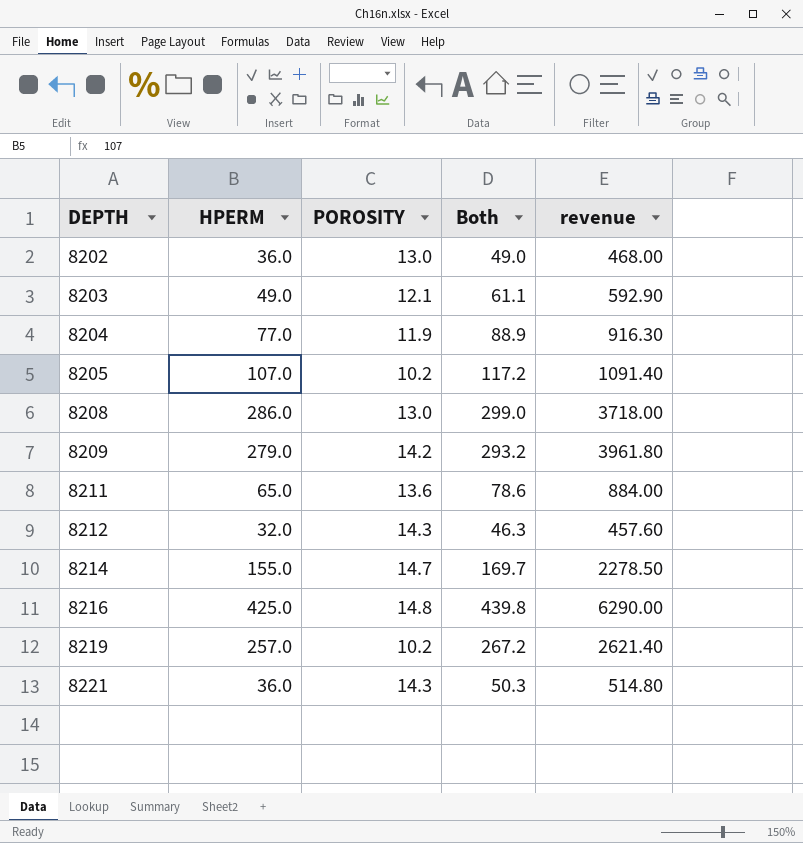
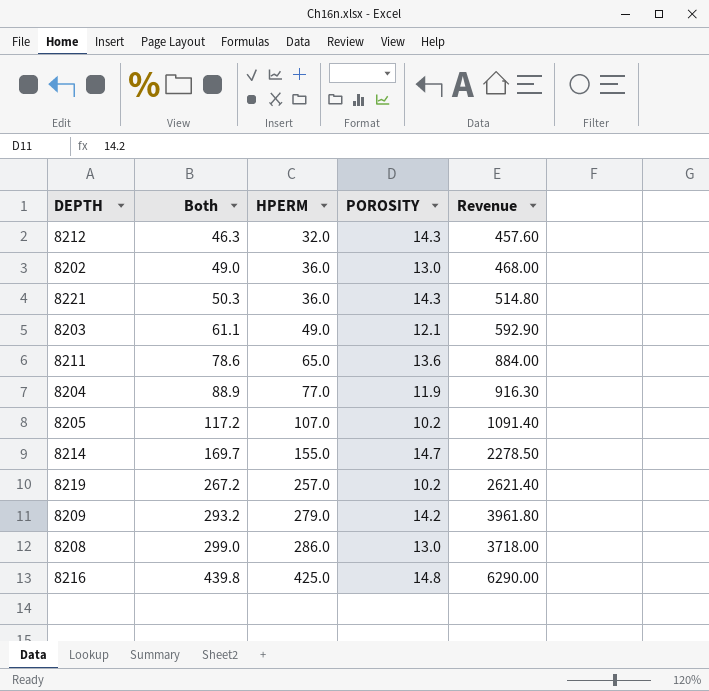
row order: DEPTH ascending -> Both ascending
column Both | position: 4 -> 2
column name: revenue -> Revenue

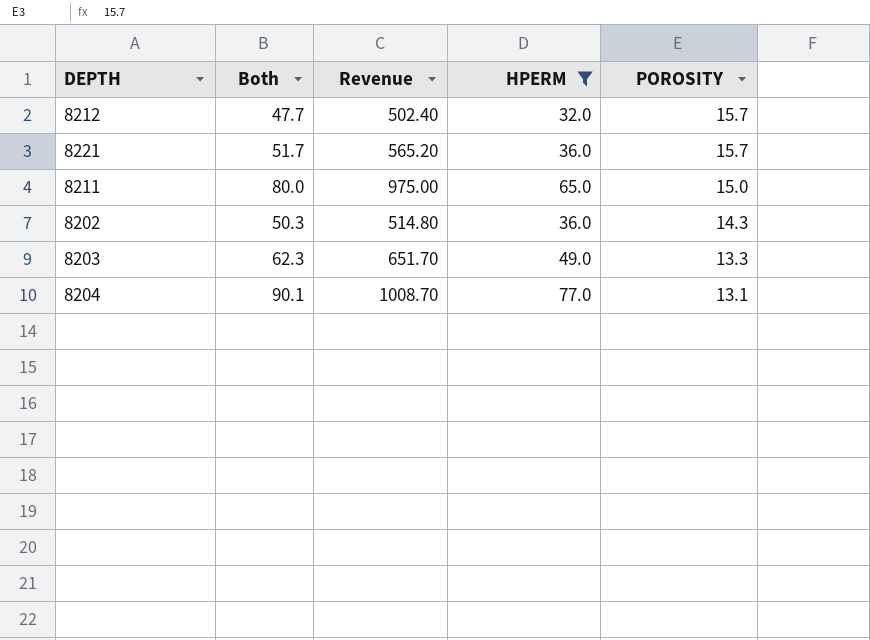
filter: none -> HPERM <= 77.0
row order: Both ascending -> POROSITY descending
column Revenue | position: 5 -> 3
8212 | Both: 46.3 -> 47.7
8212 | Revenue: 457.60 -> 502.40
8212 | POROSITY: 14.3 -> 15.7
8221 | Both: 50.3 -> 51.7
8221 | Revenue: 514.80 -> 565.20
8221 | POROSITY: 14.3 -> 15.7
8211 | Both: 78.6 -> 80.0
8211 | Revenue: 884.00 -> 975.00
8211 | POROSITY: 13.6 -> 15.0
8202 | Both: 49.0 -> 50.3
8202 | Revenue: 468.00 -> 514.80
8202 | POROSITY: 13.0 -> 14.3
8203 | Both: 61.1 -> 62.3
8203 | Revenue: 592.90 -> 651.70
8203 | POROSITY: 12.1 -> 13.3
8204 | Both: 88.9 -> 90.1
8204 | Revenue: 916.30 -> 1008.70
8204 | POROSITY: 11.9 -> 13.1

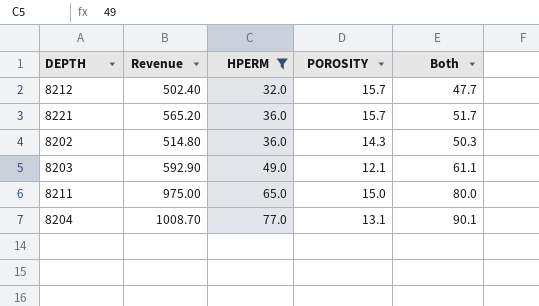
row order: POROSITY descending -> HPERM ascending
column Both | position: 2 -> 5
8203 | Revenue: 651.70 -> 592.90
8203 | POROSITY: 13.3 -> 12.1
8203 | Both: 62.3 -> 61.1

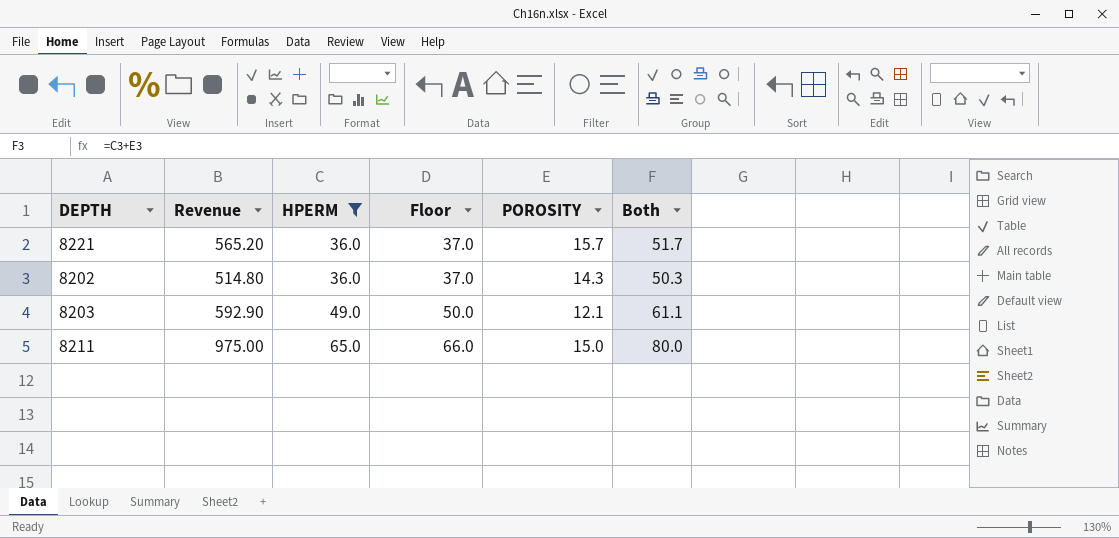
column Floor | formula: none -> [HPERM] + 1
row 8212: 502.40 | 32.0 | 15.7 | 47.7 -> none
row 8204: 1008.70 | 77.0 | 13.1 | 90.1 -> none

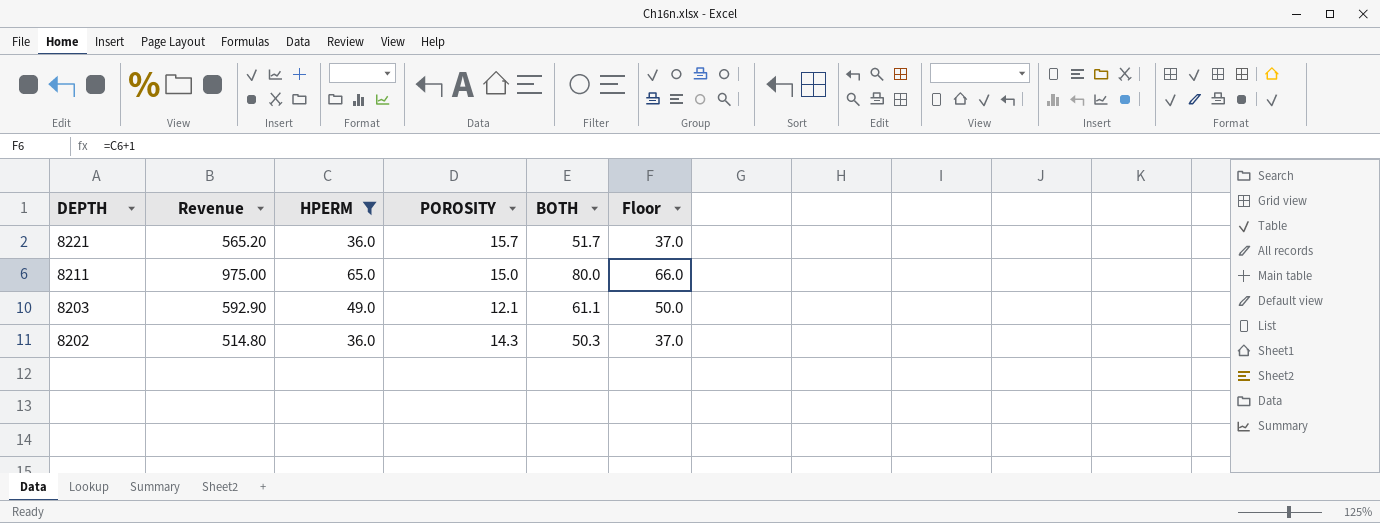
row order: HPERM ascending -> DEPTH descending
column name: Both -> BOTH
column Floor | position: 4 -> 6

